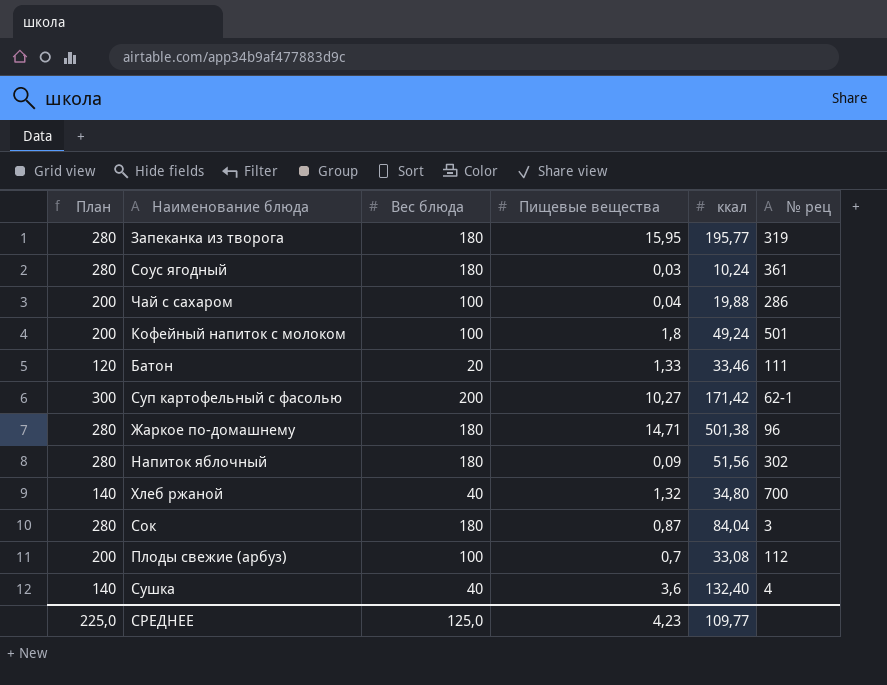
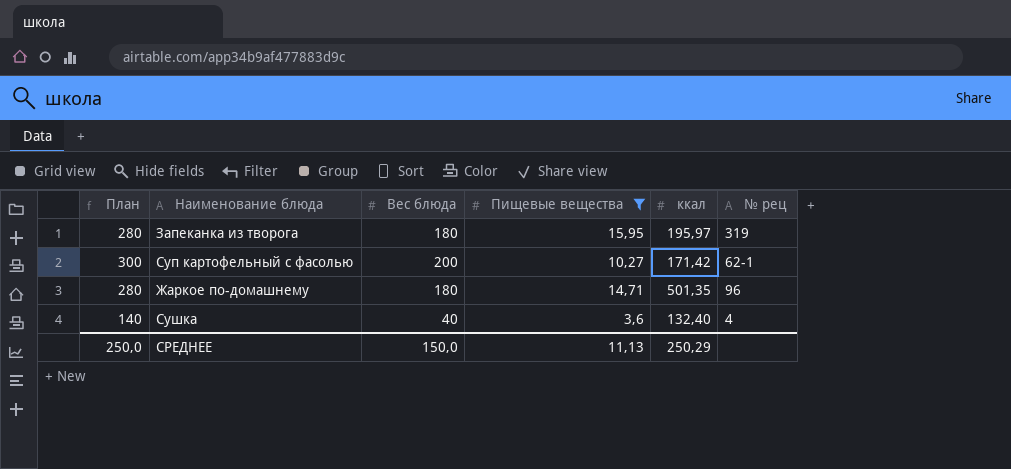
filter: none -> Пищевые вещества >= 3,6
Запеканка из творога | ккал: 195,77 -> 195,97
Жаркое по-домашнему | ккал: 501,38 -> 501,35
СРЕДНЕЕ | План: 225,0 -> 250,0
СРЕДНЕЕ | Вес блюда: 125,0 -> 150,0
СРЕДНЕЕ | Пищевые вещества: 4,23 -> 11,13
СРЕДНЕЕ | ккал: 109,77 -> 250,29

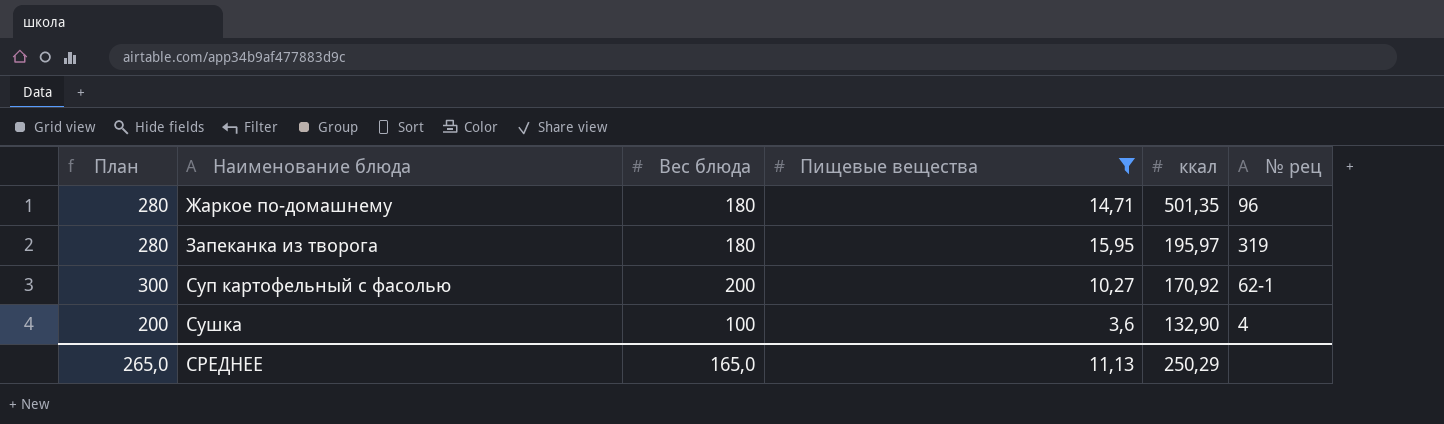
row order: none -> Наименование блюда ascending
Суп картофельный с фасолью | ккал: 171,42 -> 170,92
Сушка | План: 140 -> 200
Сушка | Вес блюда: 40 -> 100
Сушка | ккал: 132,40 -> 132,90
СРЕДНЕЕ | План: 250,0 -> 265,0
СРЕДНЕЕ | Вес блюда: 150,0 -> 165,0

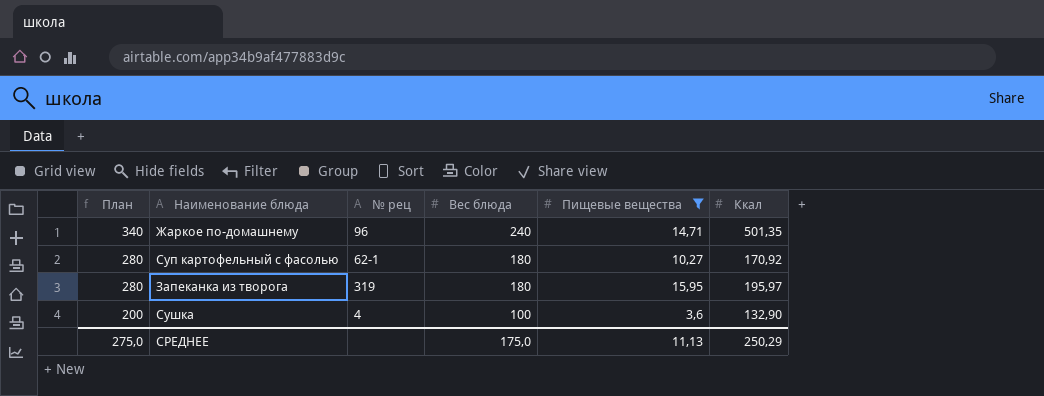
row order: Наименование блюда ascending -> План descending
column № рец | position: 6 -> 3
column name: ккал -> Ккал
Жаркое по-домашнему | План: 280 -> 340
Жаркое по-домашнему | Вес блюда: 180 -> 240
Суп картофельный с фасолью | План: 300 -> 280
Суп картофельный с фасолью | Вес блюда: 200 -> 180
СРЕДНЕЕ | План: 265,0 -> 275,0
СРЕДНЕЕ | Вес блюда: 165,0 -> 175,0

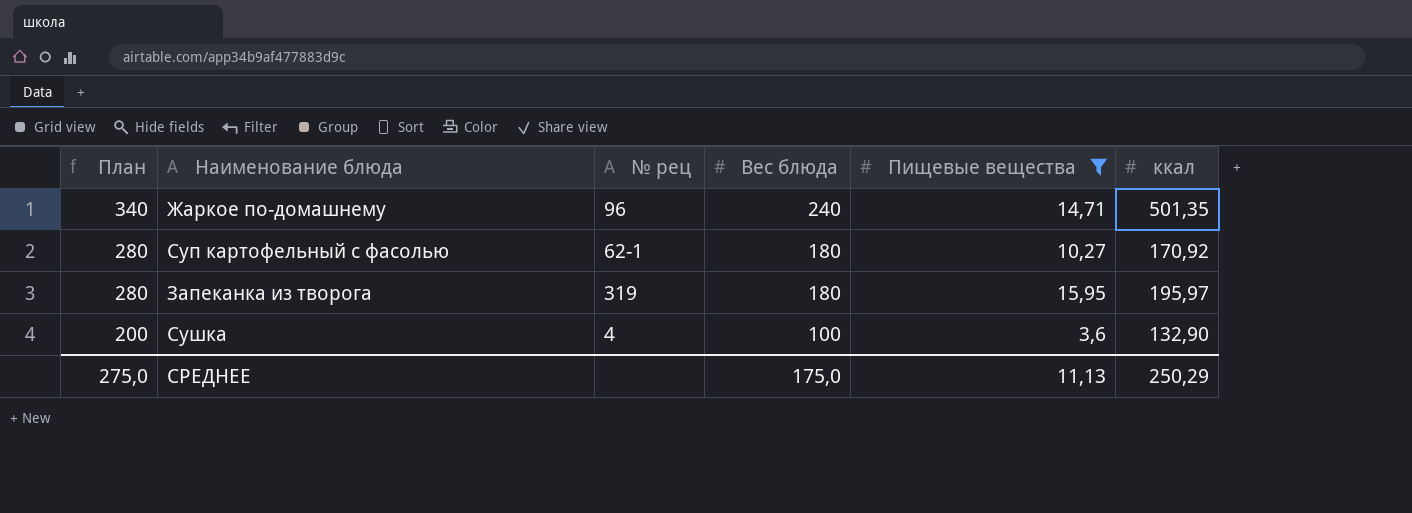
column name: Ккал -> ккал

